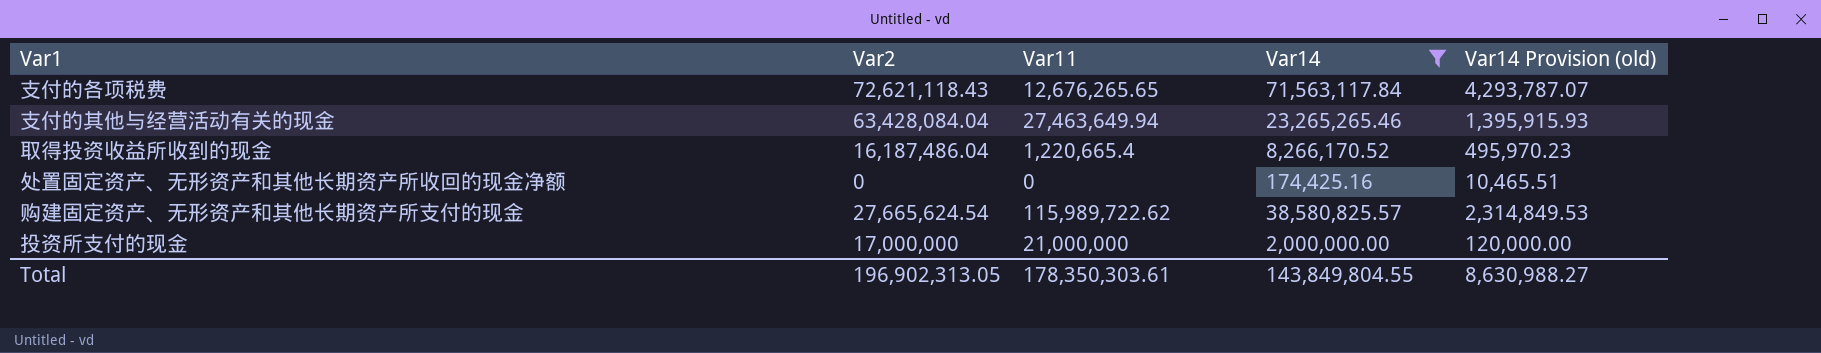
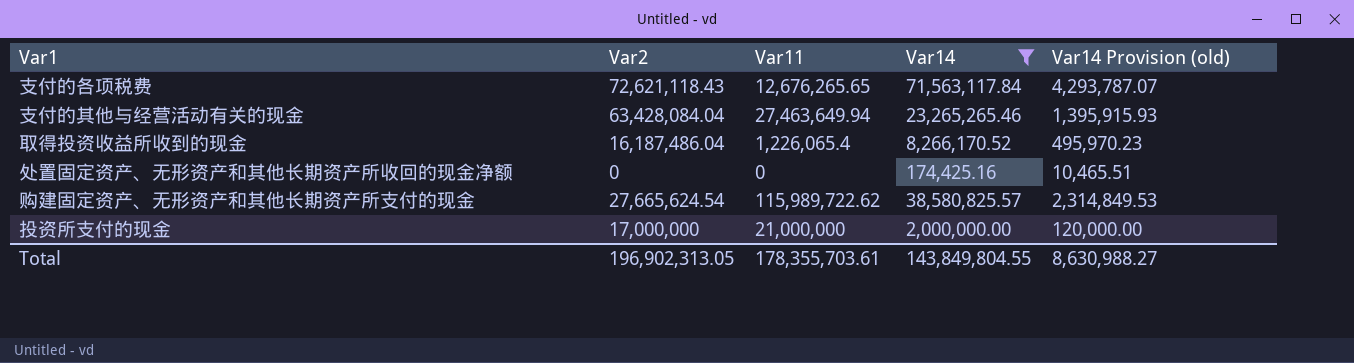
取得投资收益所收到的现金 | Var11: 1,220,665.4 -> 1,226,065.4
Total | Var11: 178,350,303.61 -> 178,355,703.61

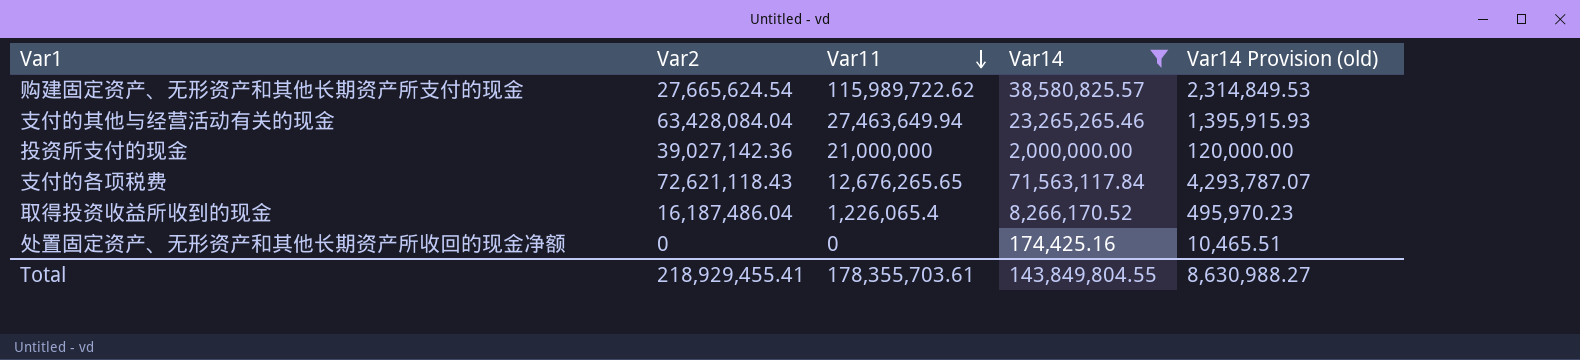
row order: none -> Var11 descending
投资所支付的现金 | Var2: 17,000,000 -> 39,027,142.36
Total | Var2: 196,902,313.05 -> 218,929,455.41

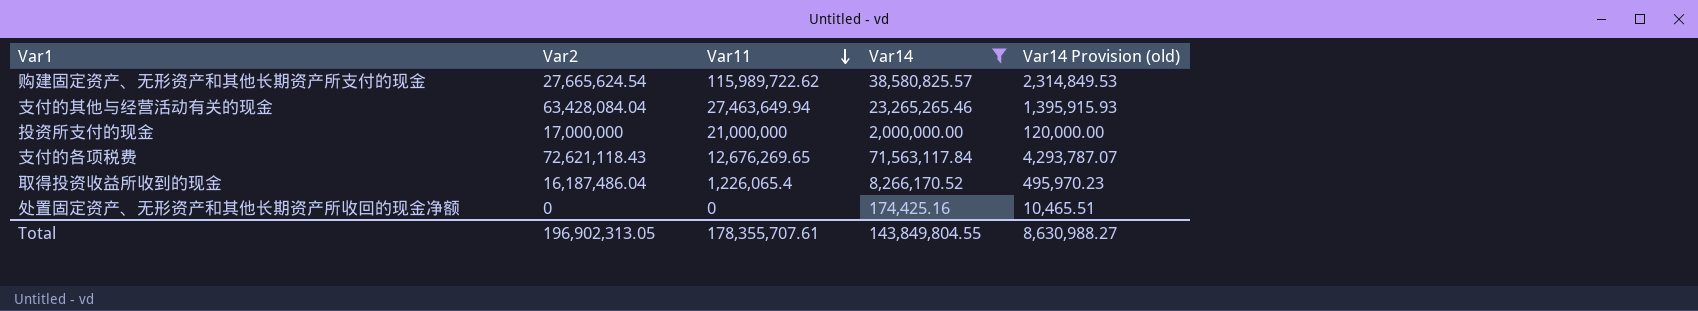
投资所支付的现金 | Var2: 39,027,142.36 -> 17,000,000
支付的各项税费 | Var11: 12,676,265.65 -> 12,676,269.65
Total | Var2: 218,929,455.41 -> 196,902,313.05
Total | Var11: 178,355,703.61 -> 178,355,707.61

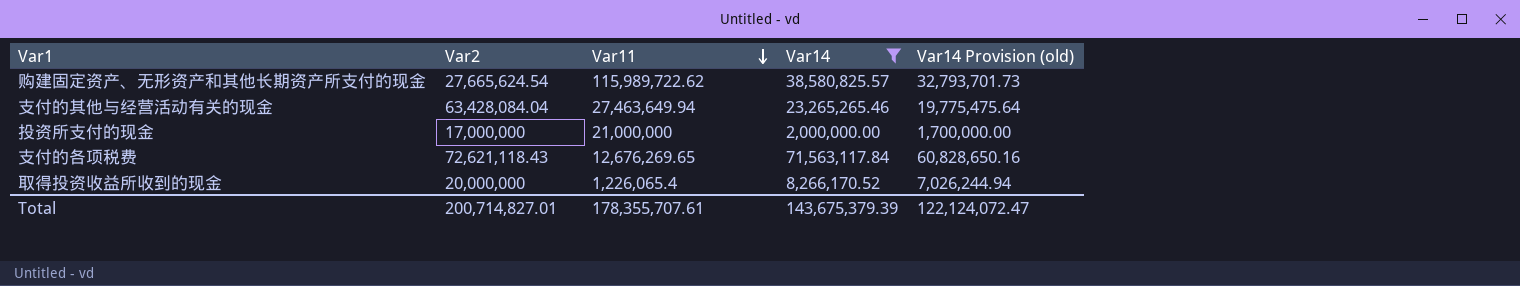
column Var14 Provision (old) | formula: [Var14] * 0.06 -> [Var14] * 0.85
row 处置固定资产、无形资产和其他长期资产所收回的现金净额: 0 | 0 | 174,425.16 | 10,465.51 -> none
取得投资收益所收到的现金 | Var2: 16,187,486.04 -> 20,000,000
Total | Var2: 196,902,313.05 -> 200,714,827.01
Total | Var14: 143,849,804.55 -> 143,675,379.39
Total | Var14 Provision (old): 8,630,988.27 -> 122,124,072.47

